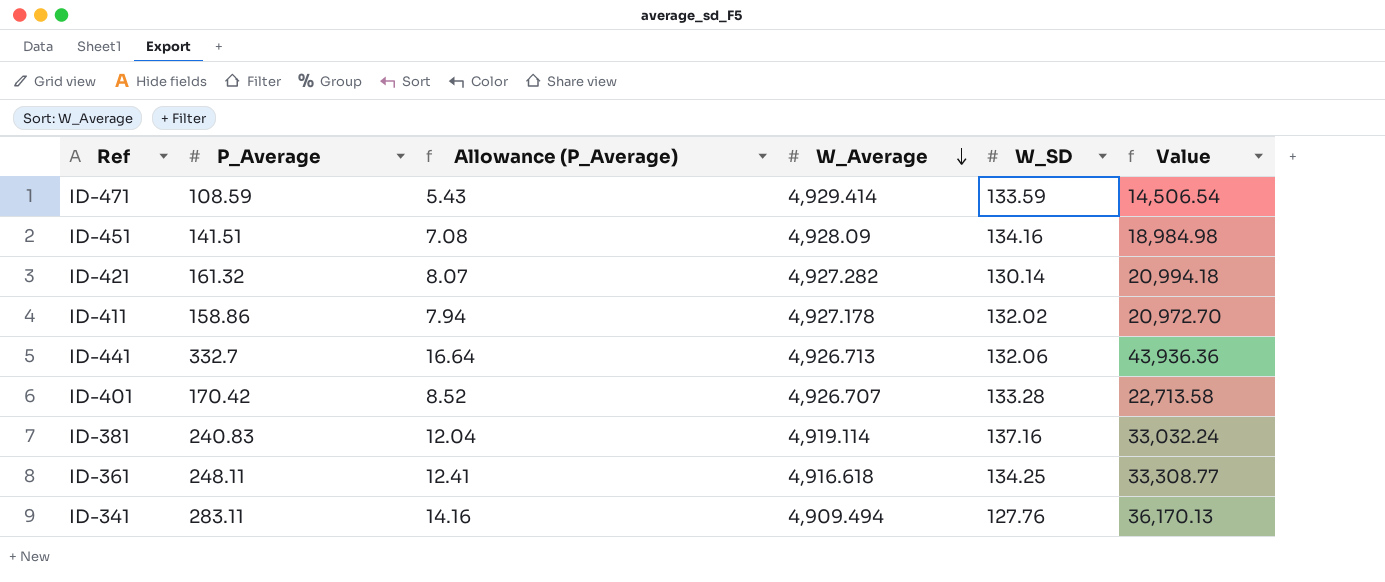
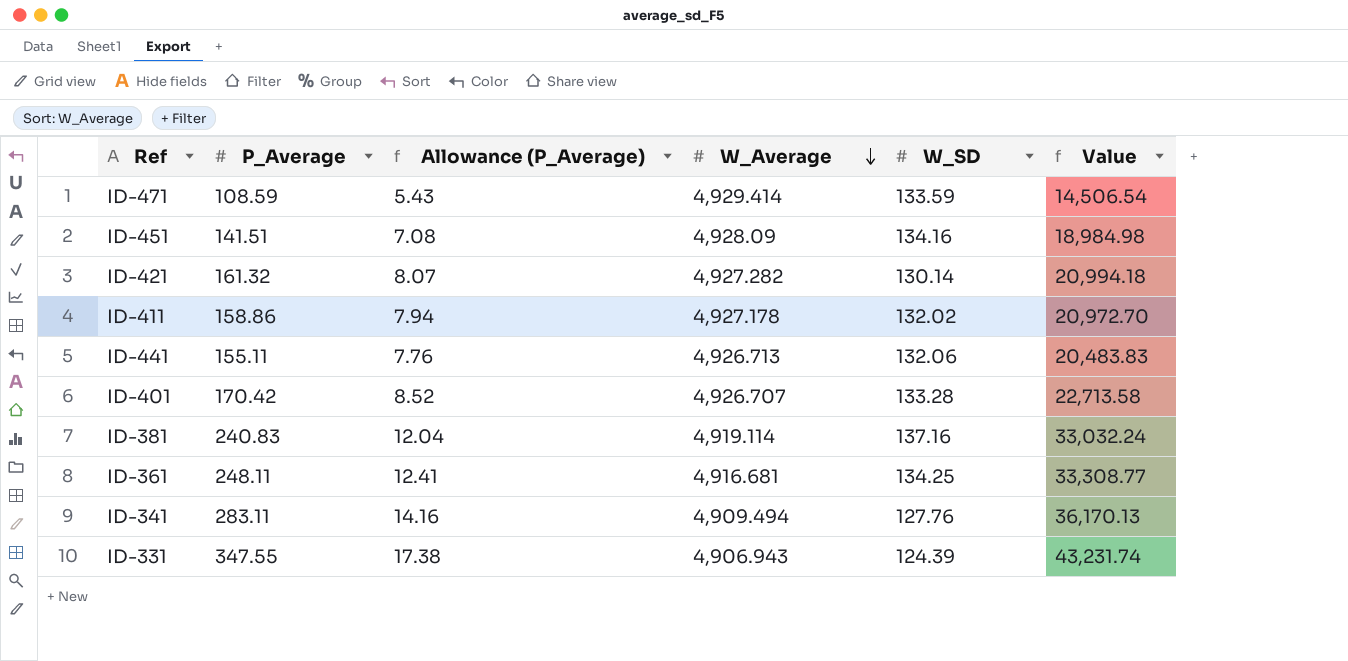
ID-441 | P_Average: 332.7 -> 155.11
ID-441 | Allowance (P_Average): 16.64 -> 7.76
ID-441 | Value: 43,936.36 -> 20,483.83
ID-361 | W_Average: 4,916.618 -> 4,916.681
row ID-331: none -> 347.55 | 17.38 | 4,906.943 | 124.39 | 43,231.74

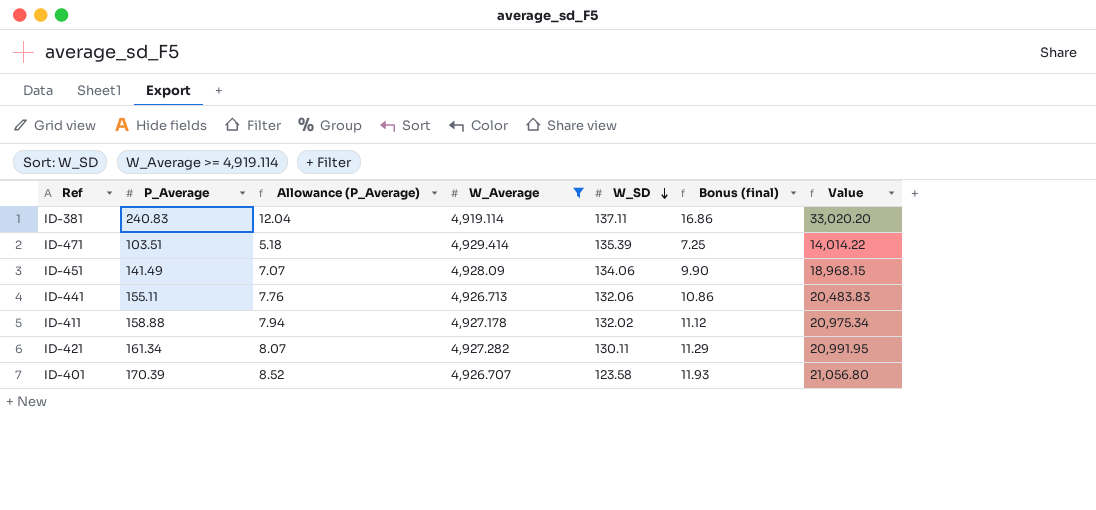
filter: none -> W_Average >= 4,919.114
row order: W_Average descending -> W_SD descending
column Bonus (final) | formula: none -> [P_Average] * 0.07
ID-381 | W_SD: 137.16 -> 137.11
ID-381 | Value: 33,032.24 -> 33,020.20
ID-471 | P_Average: 108.59 -> 103.51
ID-471 | Allowance (P_Average): 5.43 -> 5.18
ID-471 | W_SD: 133.59 -> 135.39
ID-471 | Value: 14,506.54 -> 14,014.22
ID-451 | P_Average: 141.51 -> 141.49
ID-451 | Allowance (P_Average): 7.08 -> 7.07
ID-451 | W_SD: 134.16 -> 134.06
ID-451 | Value: 18,984.98 -> 18,968.15
ID-411 | P_Average: 158.86 -> 158.88
ID-411 | Value: 20,972.70 -> 20,975.34
ID-421 | P_Average: 161.32 -> 161.34
ID-421 | W_SD: 130.14 -> 130.11
ID-421 | Value: 20,994.18 -> 20,991.95
ID-401 | P_Average: 170.42 -> 170.39
ID-401 | W_SD: 133.28 -> 123.58
ID-401 | Value: 22,713.58 -> 21,056.80

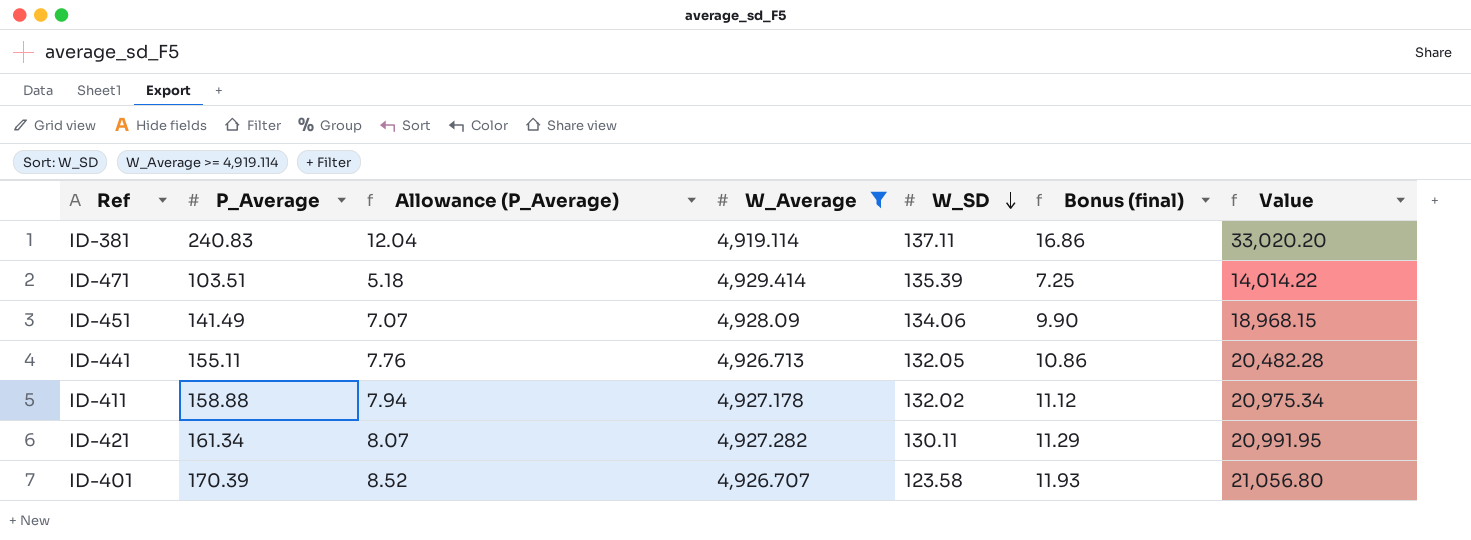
ID-441 | W_SD: 132.06 -> 132.05
ID-441 | Value: 20,483.83 -> 20,482.28

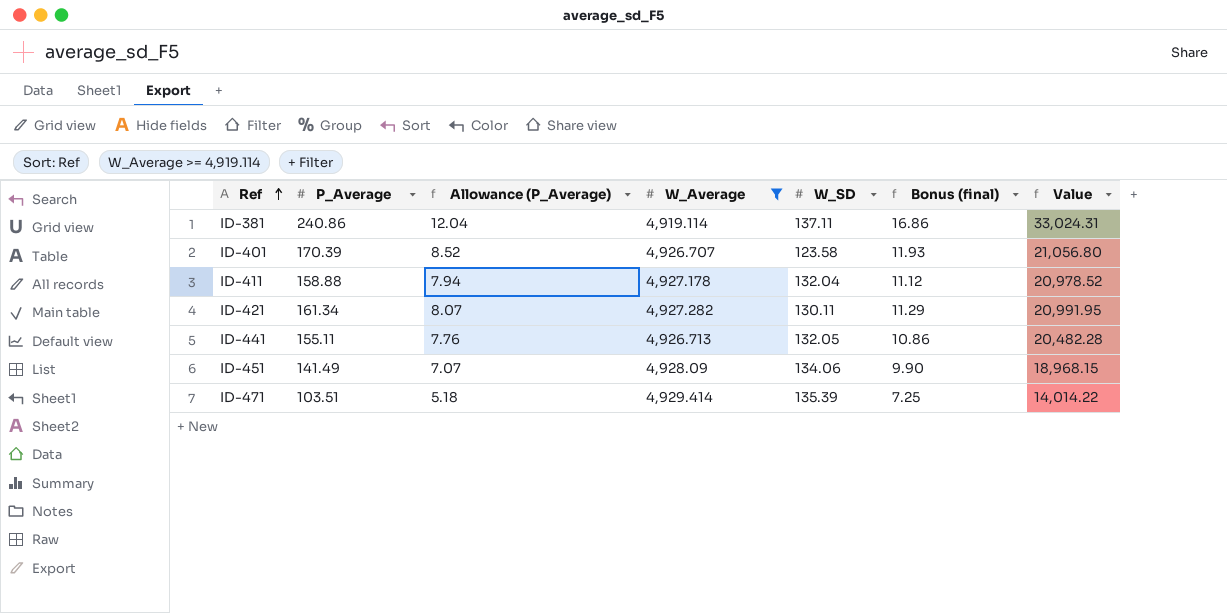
row order: W_SD descending -> Ref ascending
ID-381 | P_Average: 240.83 -> 240.86
ID-381 | Value: 33,020.20 -> 33,024.31
ID-411 | W_SD: 132.02 -> 132.04
ID-411 | Value: 20,975.34 -> 20,978.52

